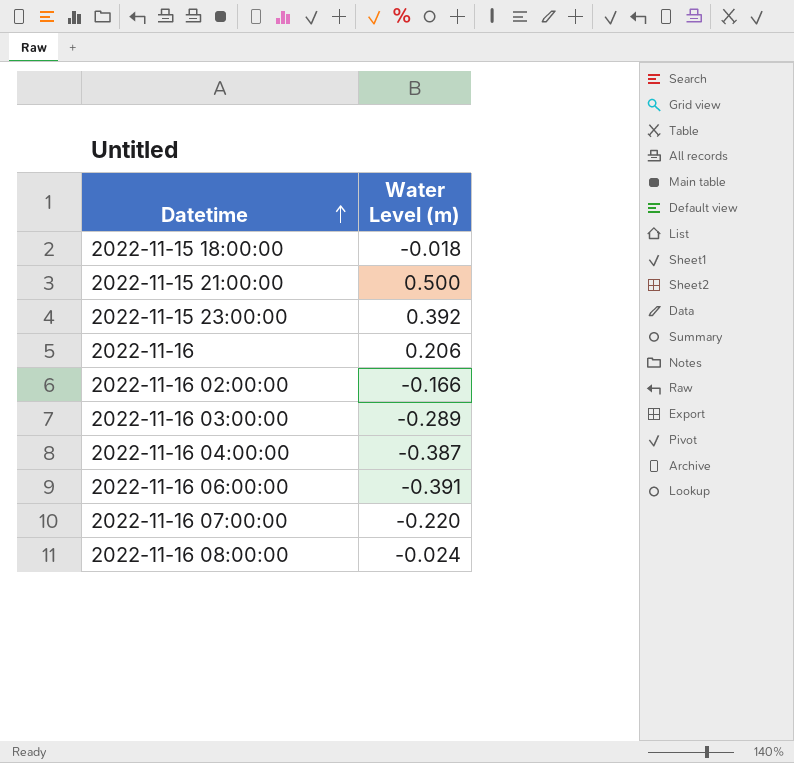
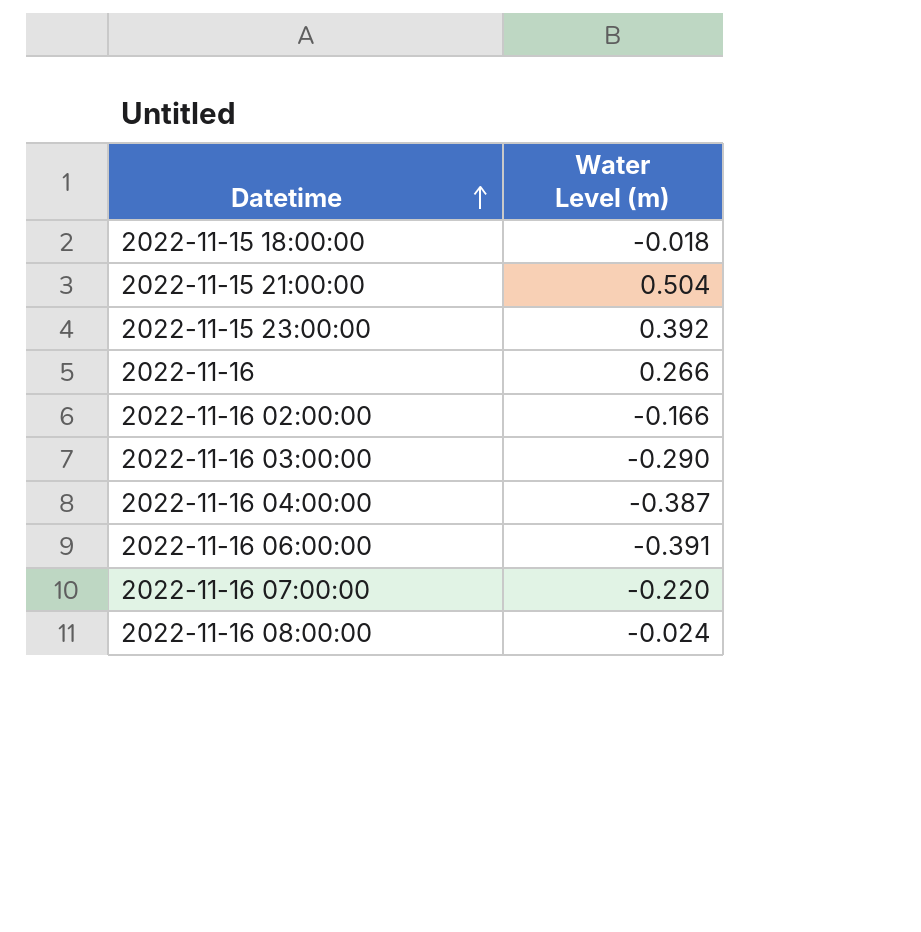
2022-11-15 21:00:00 | Water Level (m): 0.500 -> 0.504
2022-11-16 | Water Level (m): 0.206 -> 0.266
2022-11-16 03:00:00 | Water Level (m): -0.289 -> -0.290

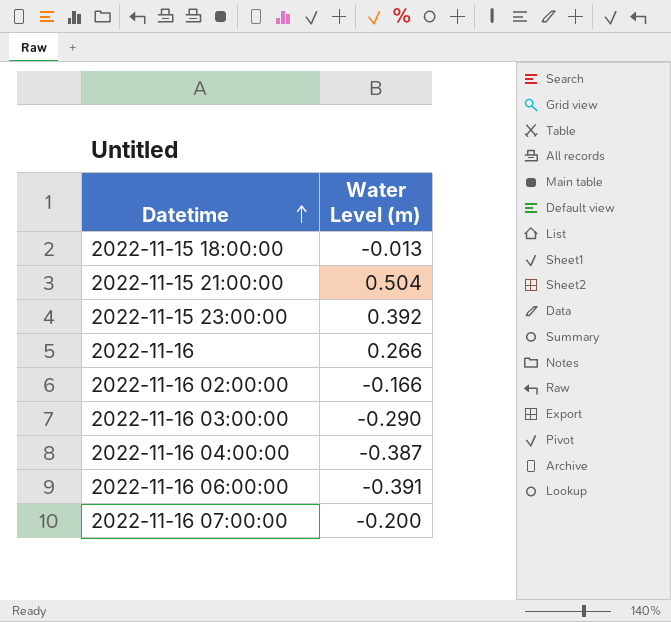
row 2022-11-16 08:00:00: -0.024 -> none
2022-11-15 18:00:00 | Water Level (m): -0.018 -> -0.013
2022-11-16 07:00:00 | Water Level (m): -0.220 -> -0.200

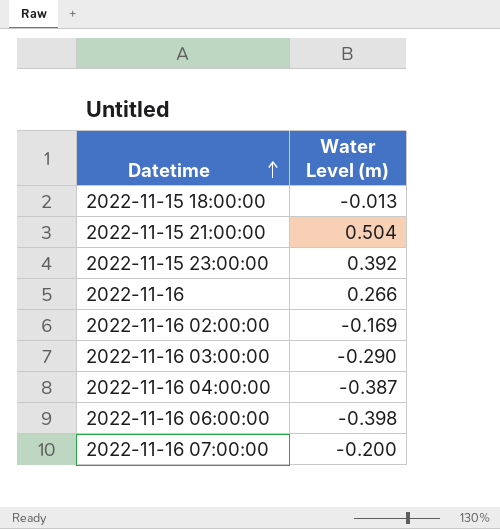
2022-11-16 02:00:00 | Water Level (m): -0.166 -> -0.169
2022-11-16 06:00:00 | Water Level (m): -0.391 -> -0.398

